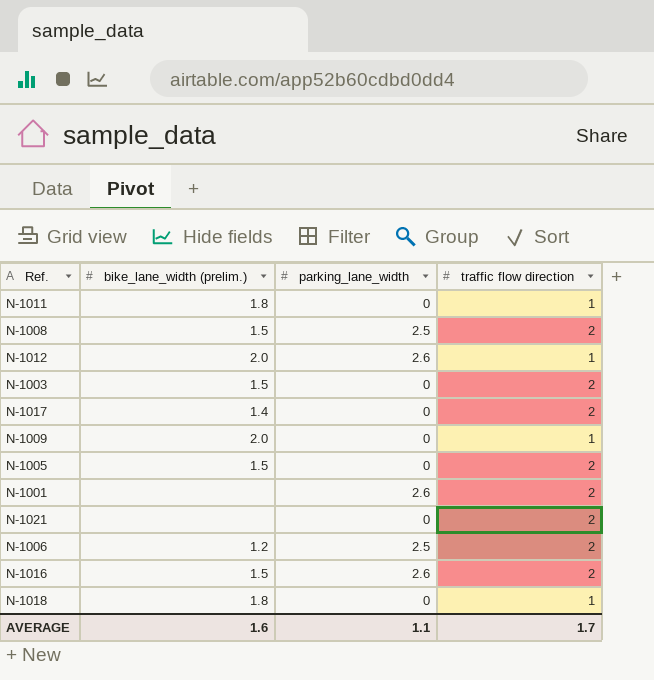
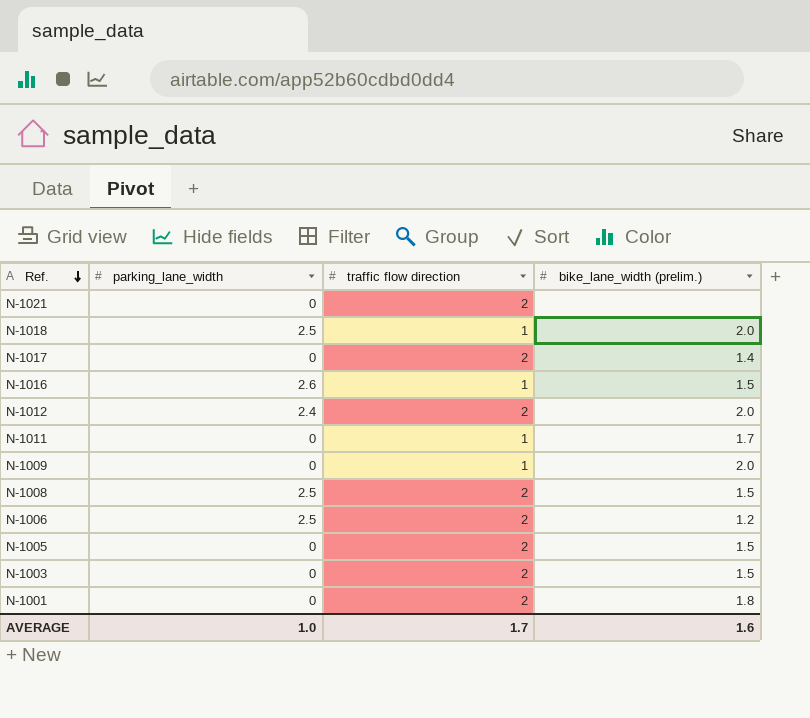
row order: none -> Ref. descending
column bike_lane_width (prelim.) | position: 2 -> 4
N-1018 | parking_lane_width: 0 -> 2.5
N-1018 | bike_lane_width (prelim.): 1.8 -> 2.0
N-1016 | traffic flow direction: 2 -> 1
N-1012 | parking_lane_width: 2.6 -> 2.4
N-1012 | traffic flow direction: 1 -> 2
N-1011 | bike_lane_width (prelim.): 1.8 -> 1.7
N-1001 | parking_lane_width: 2.6 -> 0
N-1001 | bike_lane_width (prelim.): none -> 1.8
AVERAGE | parking_lane_width: 1.1 -> 1.0

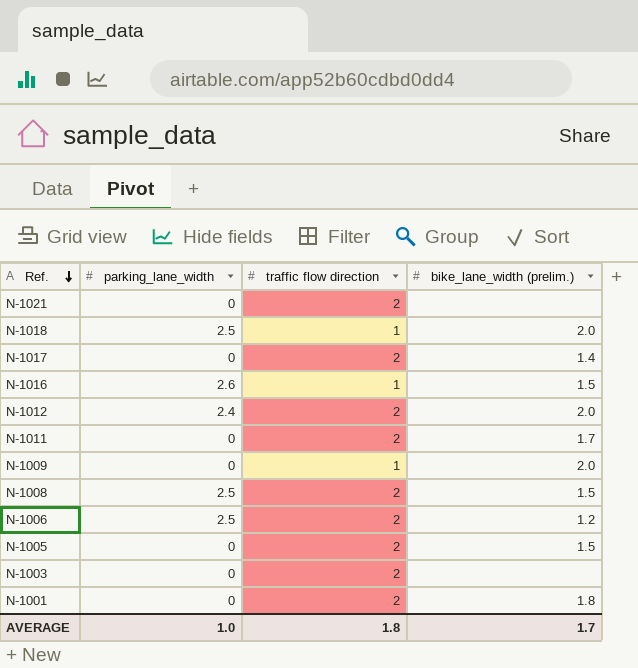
N-1011 | traffic flow direction: 1 -> 2
N-1003 | bike_lane_width (prelim.): 1.5 -> none
AVERAGE | traffic flow direction: 1.7 -> 1.8
AVERAGE | bike_lane_width (prelim.): 1.6 -> 1.7

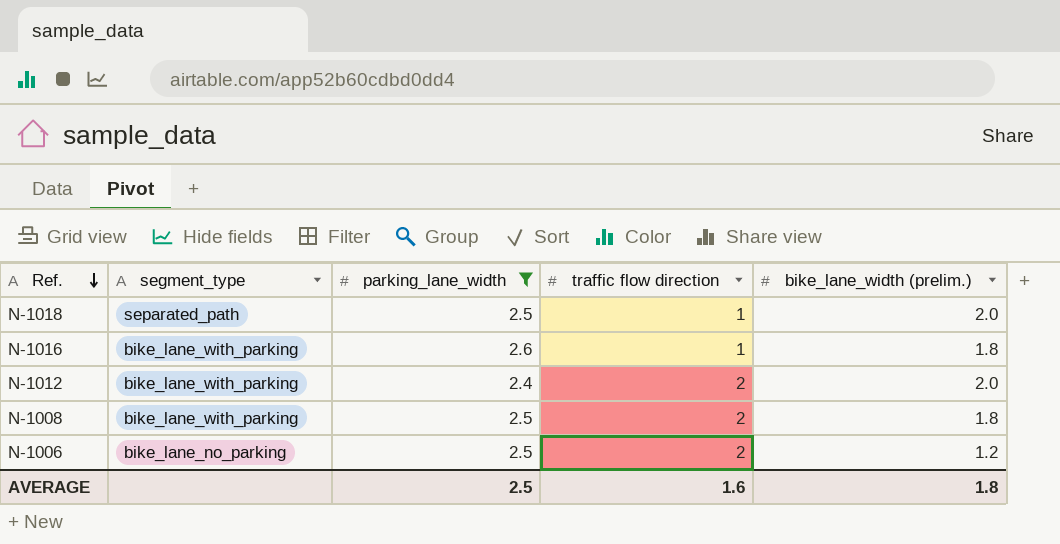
filter: none -> parking_lane_width != 0
column segment_type | position: none -> 2
N-1016 | bike_lane_width (prelim.): 1.5 -> 1.8
N-1008 | bike_lane_width (prelim.): 1.5 -> 1.8
AVERAGE | parking_lane_width: 1.0 -> 2.5
AVERAGE | traffic flow direction: 1.8 -> 1.6
AVERAGE | bike_lane_width (prelim.): 1.7 -> 1.8

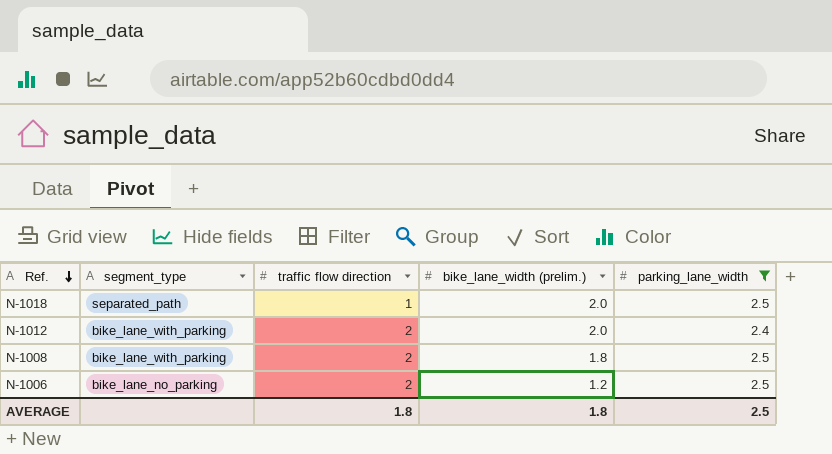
column parking_lane_width | position: 3 -> 5
row N-1016: bike_lane_with_parking | 2.6 | 1 | 1.8 -> none
AVERAGE | traffic flow direction: 1.6 -> 1.8

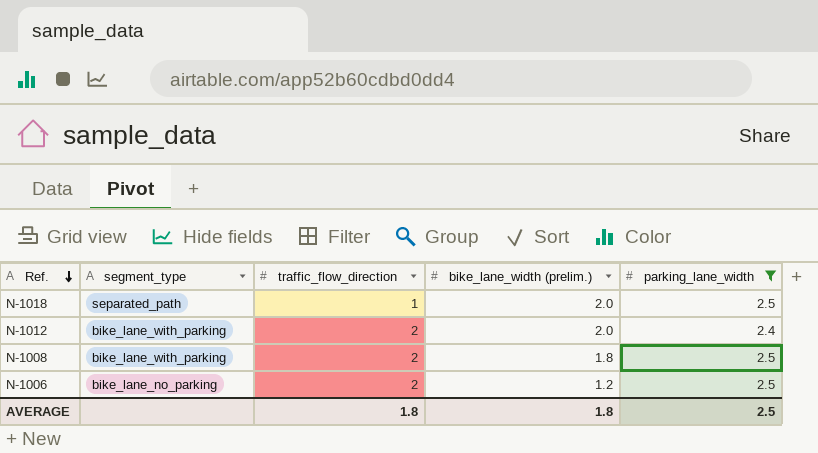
column name: traffic flow direction -> traffic_flow_direction

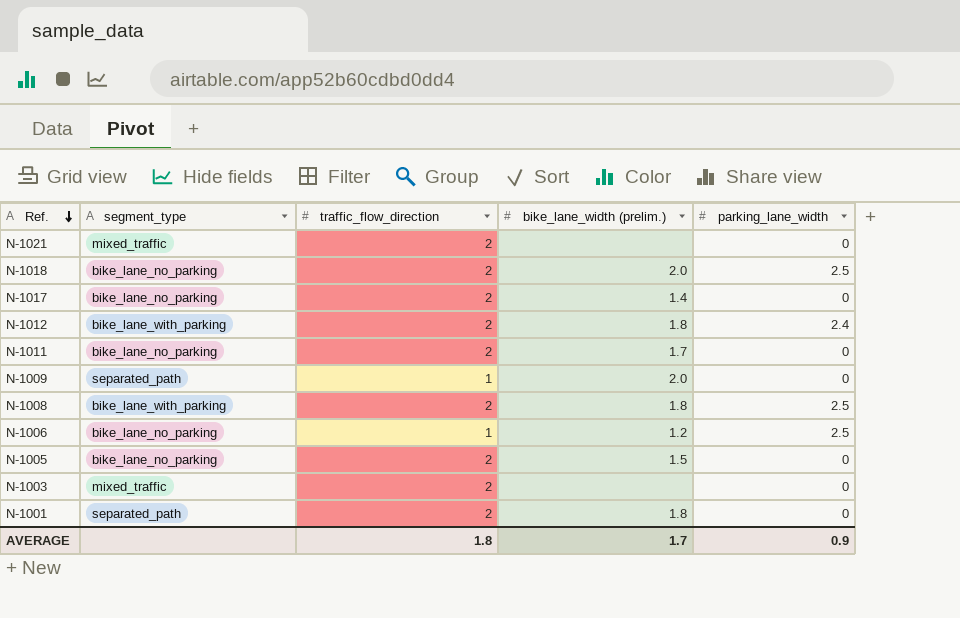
filter: parking_lane_width != 0 -> none
N-1018 | segment_type: separated_path -> bike_lane_no_parking
N-1018 | traffic_flow_direction: 1 -> 2
N-1012 | bike_lane_width (prelim.): 2.0 -> 1.8
N-1006 | traffic_flow_direction: 2 -> 1
AVERAGE | bike_lane_width (prelim.): 1.8 -> 1.7
AVERAGE | parking_lane_width: 2.5 -> 0.9

